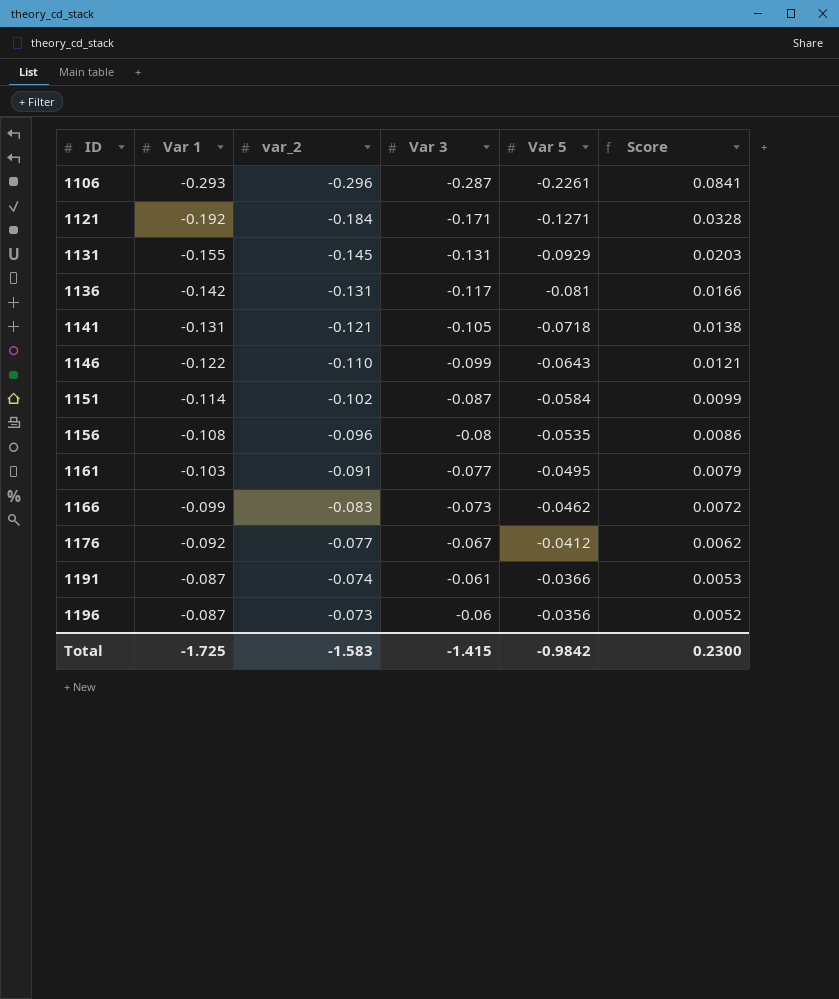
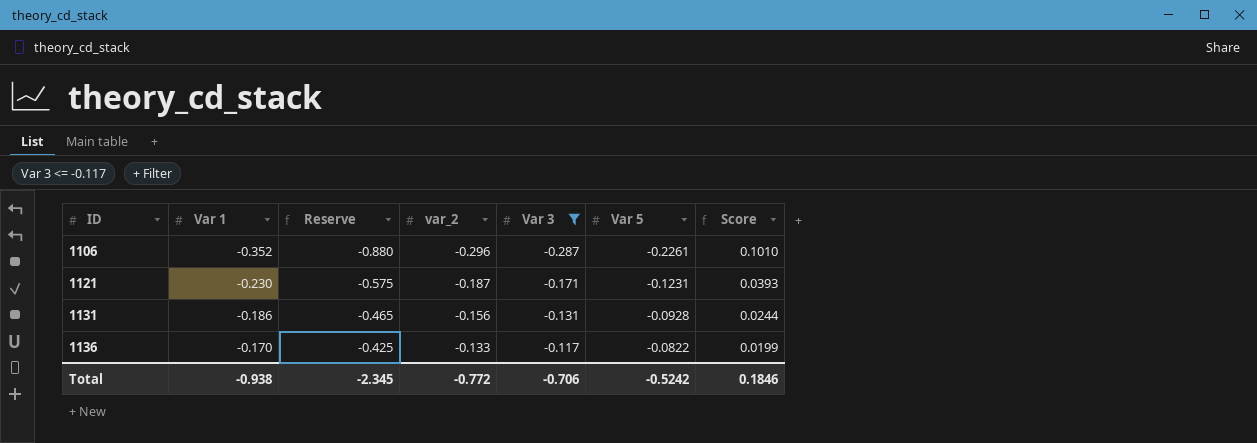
filter: none -> Var 3 <= -0.117
column Reserve | formula: none -> [Var 1] * 2.5
1106 | Var 1: -0.293 -> -0.352
1106 | Score: 0.0841 -> 0.1010
1121 | Var 1: -0.192 -> -0.230
1121 | var_2: -0.184 -> -0.187
1121 | Var 5: -0.1271 -> -0.1231
1121 | Score: 0.0328 -> 0.0393
1131 | Var 1: -0.155 -> -0.186
1131 | var_2: -0.145 -> -0.156
1131 | Var 5: -0.0929 -> -0.0928
1131 | Score: 0.0203 -> 0.0244
1136 | Var 1: -0.142 -> -0.170
1136 | var_2: -0.131 -> -0.133
1136 | Var 5: -0.081 -> -0.0822
1136 | Score: 0.0166 -> 0.0199
Total | Var 1: -1.725 -> -0.938
Total | var_2: -1.583 -> -0.772
Total | Var 3: -1.415 -> -0.706
Total | Var 5: -0.9842 -> -0.5242
Total | Score: 0.2300 -> 0.1846

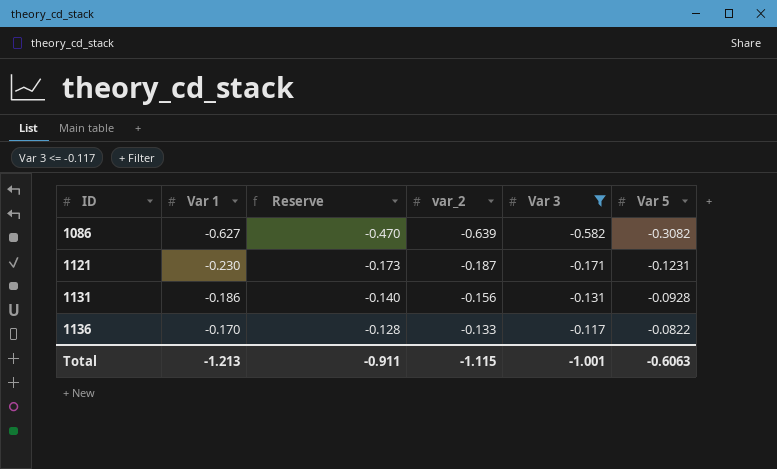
column Score | formula: [Var 1] * [Var 3] -> none
column Reserve | formula: [Var 1] * 2.5 -> [Var 1] * 0.75
row 1106: -0.352 | -0.880 | -0.296 | -0.287 | -0.2261 | 0.1010 -> none
row 1086: none -> -0.627 | -0.470 | -0.639 | -0.582 | -0.3082
Total | Var 1: -0.938 -> -1.213
Total | Reserve: -2.345 -> -0.911
Total | var_2: -0.772 -> -1.115
Total | Var 3: -0.706 -> -1.001
Total | Var 5: -0.5242 -> -0.6063

